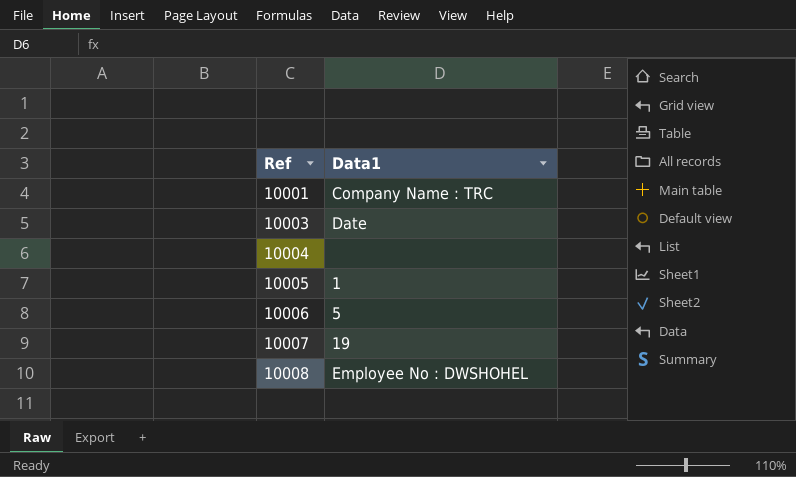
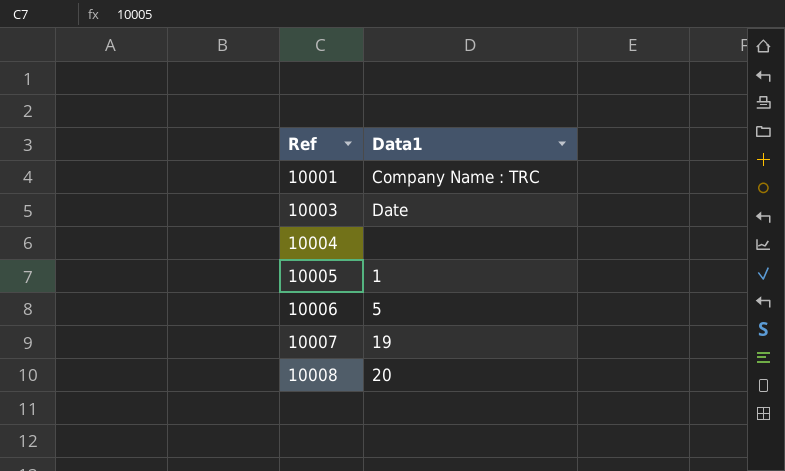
10008 | Data1: Employee No : DWSHOHEL -> 20

